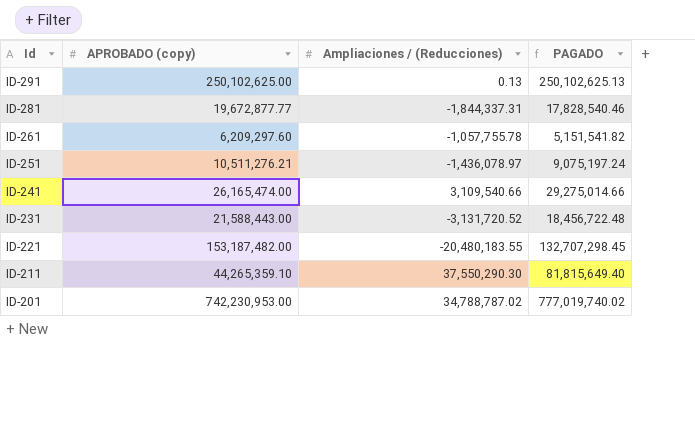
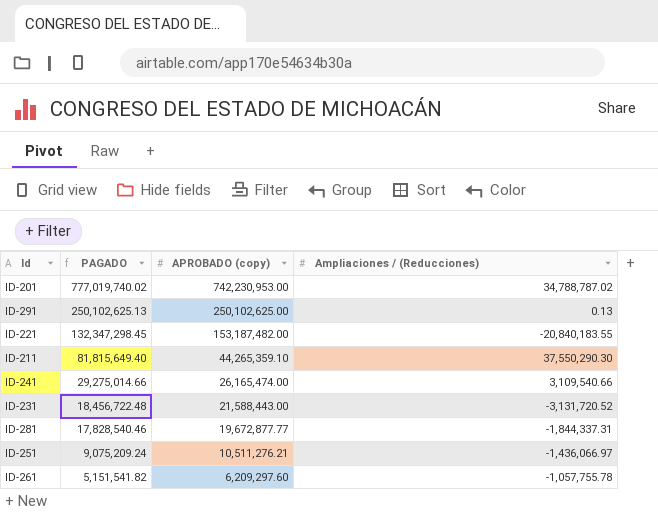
row order: Id descending -> PAGADO descending
column PAGADO | position: 4 -> 2
ID-221 | PAGADO: 132,707,298.45 -> 132,347,298.45
ID-221 | Ampliaciones / (Reducciones): -20,480,183.55 -> -20,840,183.55
ID-251 | PAGADO: 9,075,197.24 -> 9,075,209.24
ID-251 | Ampliaciones / (Reducciones): -1,436,078.97 -> -1,436,066.97

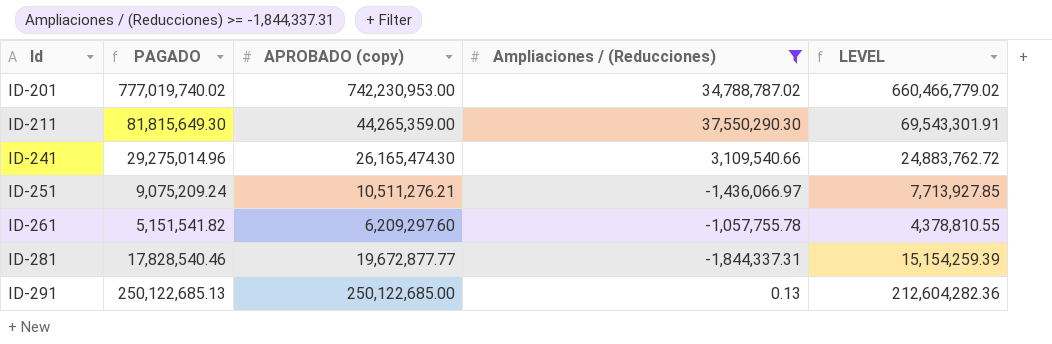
filter: none -> Ampliaciones / (Reducciones) >= -1,844,337.31
row order: PAGADO descending -> Id ascending
column LEVEL | formula: none -> [PAGADO] * 0.85
ID-211 | PAGADO: 81,815,649.40 -> 81,815,649.30
ID-211 | APROBADO (copy): 44,265,359.10 -> 44,265,359.00
ID-241 | PAGADO: 29,275,014.66 -> 29,275,014.96
ID-241 | APROBADO (copy): 26,165,474.00 -> 26,165,474.30
ID-291 | PAGADO: 250,102,625.13 -> 250,122,685.13
ID-291 | APROBADO (copy): 250,102,625.00 -> 250,122,685.00

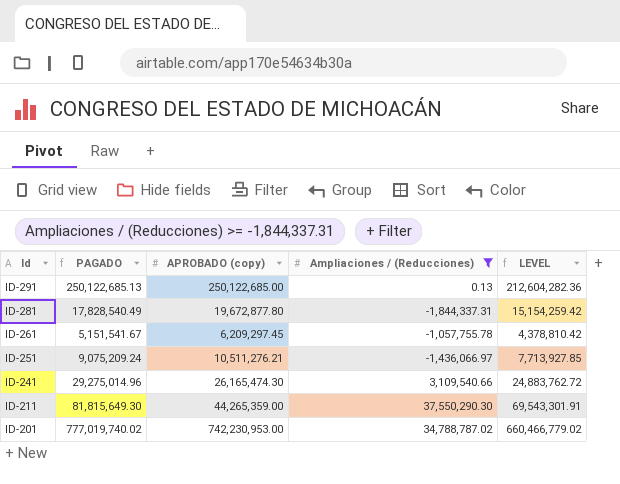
row order: Id ascending -> Id descending
ID-281 | PAGADO: 17,828,540.46 -> 17,828,540.49
ID-281 | APROBADO (copy): 19,672,877.77 -> 19,672,877.80
ID-281 | LEVEL: 15,154,259.39 -> 15,154,259.42
ID-261 | PAGADO: 5,151,541.82 -> 5,151,541.67
ID-261 | APROBADO (copy): 6,209,297.60 -> 6,209,297.45
ID-261 | LEVEL: 4,378,810.55 -> 4,378,810.42

